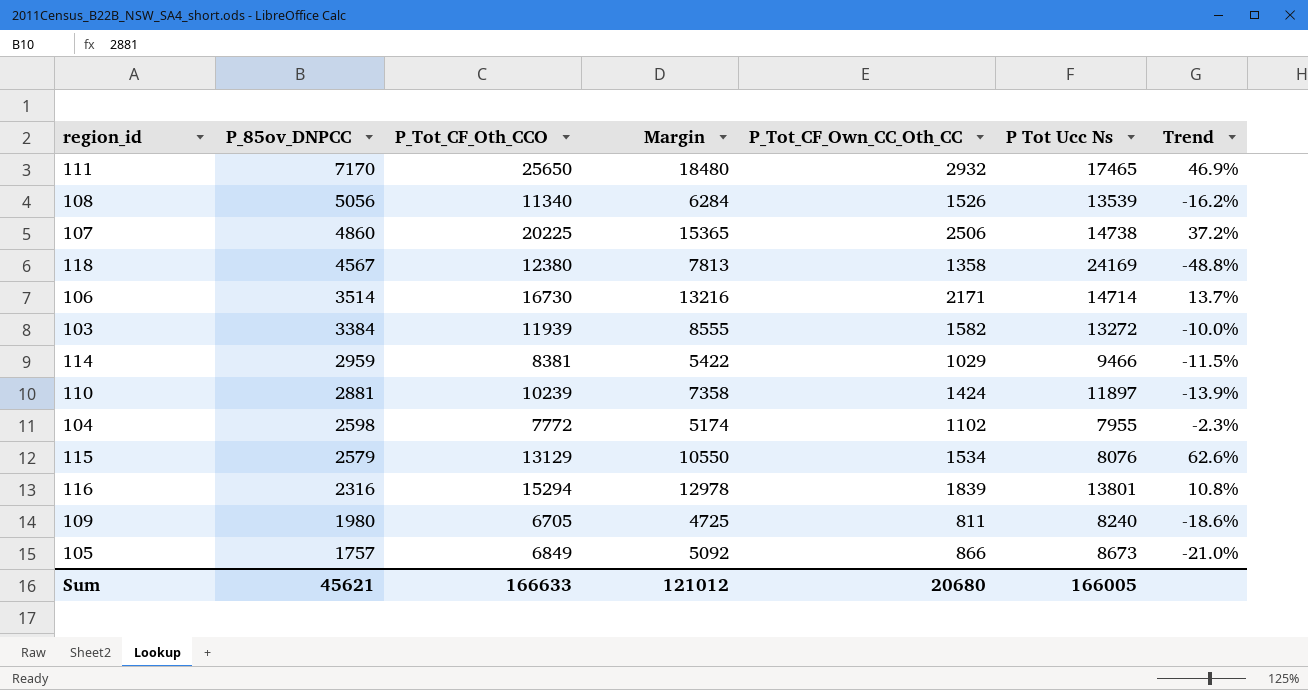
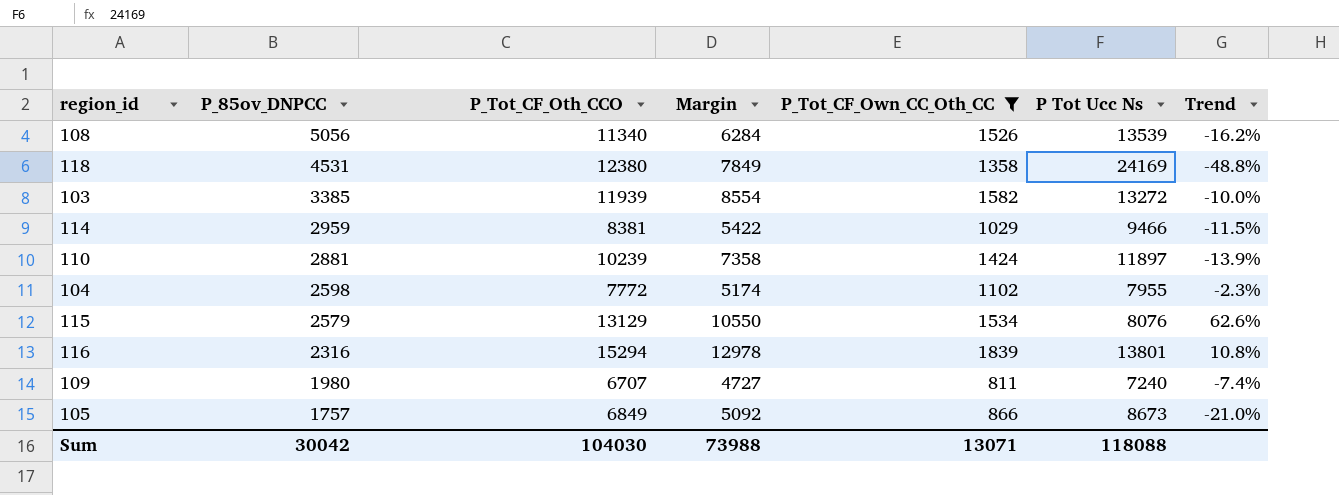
filter: none -> P_Tot_CF_Own_CC_Oth_CC <= 1839
118 | P_85ov_DNPCC: 4567 -> 4531
118 | Margin: 7813 -> 7849
103 | P_85ov_DNPCC: 3384 -> 3385
103 | Margin: 8555 -> 8554
109 | P_Tot_CF_Oth_CCO: 6705 -> 6707
109 | Margin: 4725 -> 4727
109 | P Tot Ucc Ns: 8240 -> 7240
109 | Trend: -18.6% -> -7.4%
Sum | P_85ov_DNPCC: 45621 -> 30042
Sum | P_Tot_CF_Oth_CCO: 166633 -> 104030
Sum | Margin: 121012 -> 73988
Sum | P_Tot_CF_Own_CC_Oth_CC: 20680 -> 13071
Sum | P Tot Ucc Ns: 166005 -> 118088

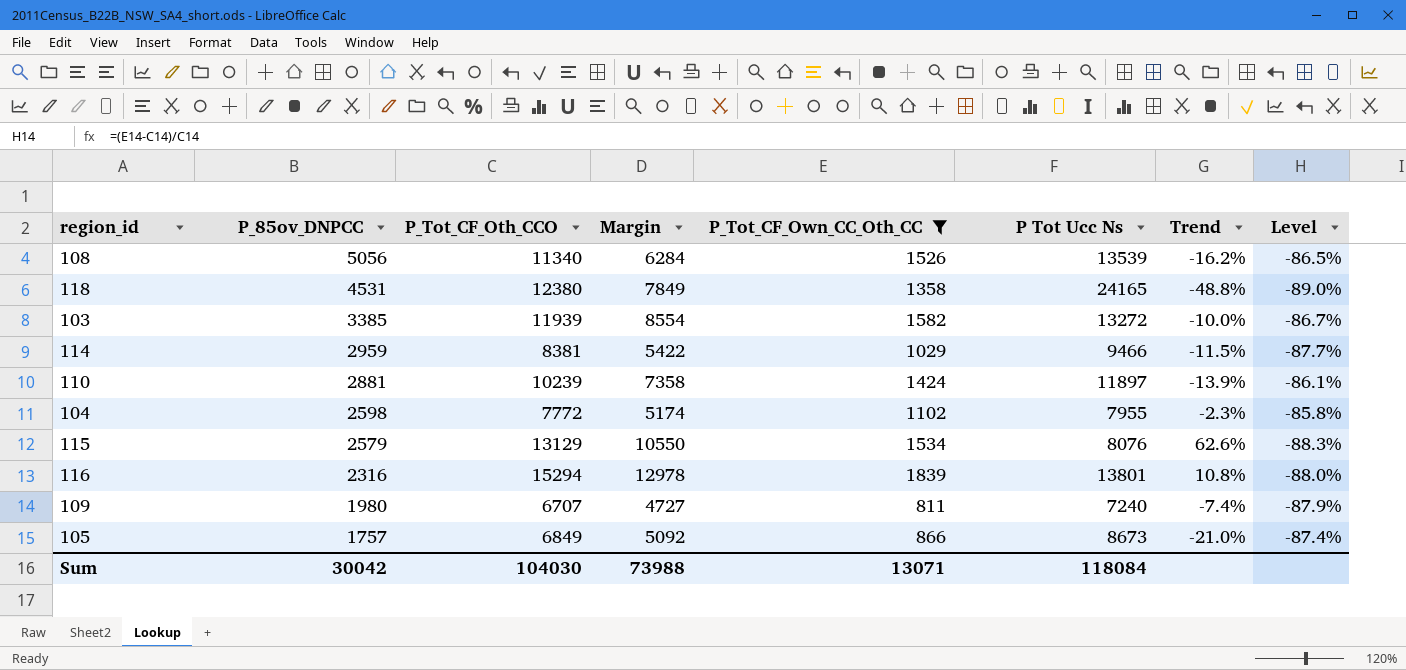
column Level | formula: none -> ([P_Tot_CF_Own_CC_Oth_CC] - [P_Tot_CF_Oth_CCO]) / [P_Tot_CF_Oth_CCO]
118 | P Tot Ucc Ns: 24169 -> 24165
Sum | P Tot Ucc Ns: 118088 -> 118084

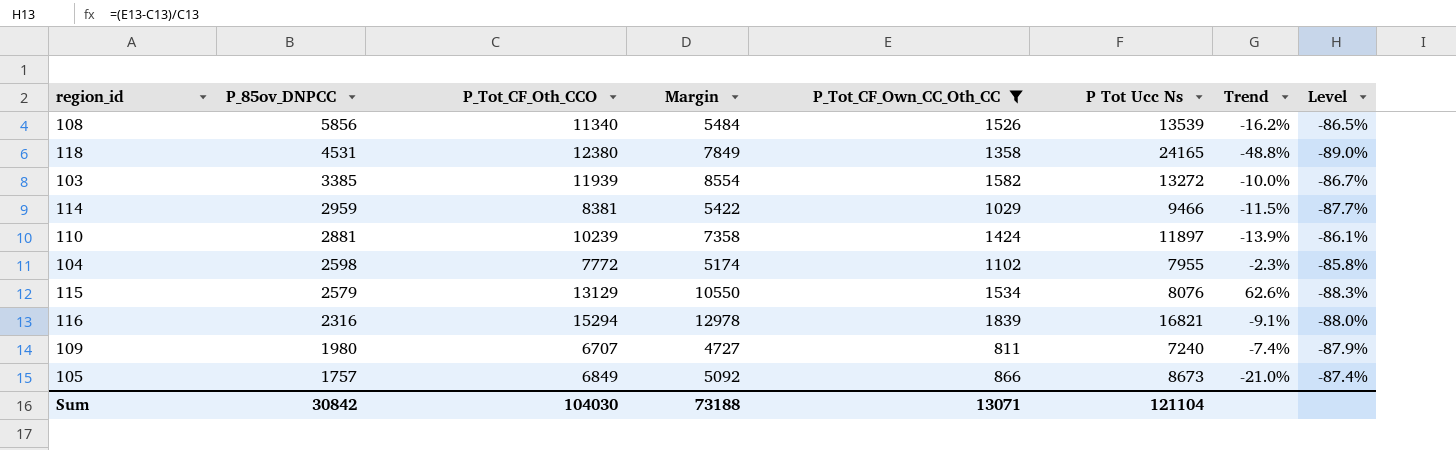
108 | P_85ov_DNPCC: 5056 -> 5856
108 | Margin: 6284 -> 5484
116 | P Tot Ucc Ns: 13801 -> 16821
116 | Trend: 10.8% -> -9.1%
Sum | P_85ov_DNPCC: 30042 -> 30842
Sum | Margin: 73988 -> 73188
Sum | P Tot Ucc Ns: 118084 -> 121104

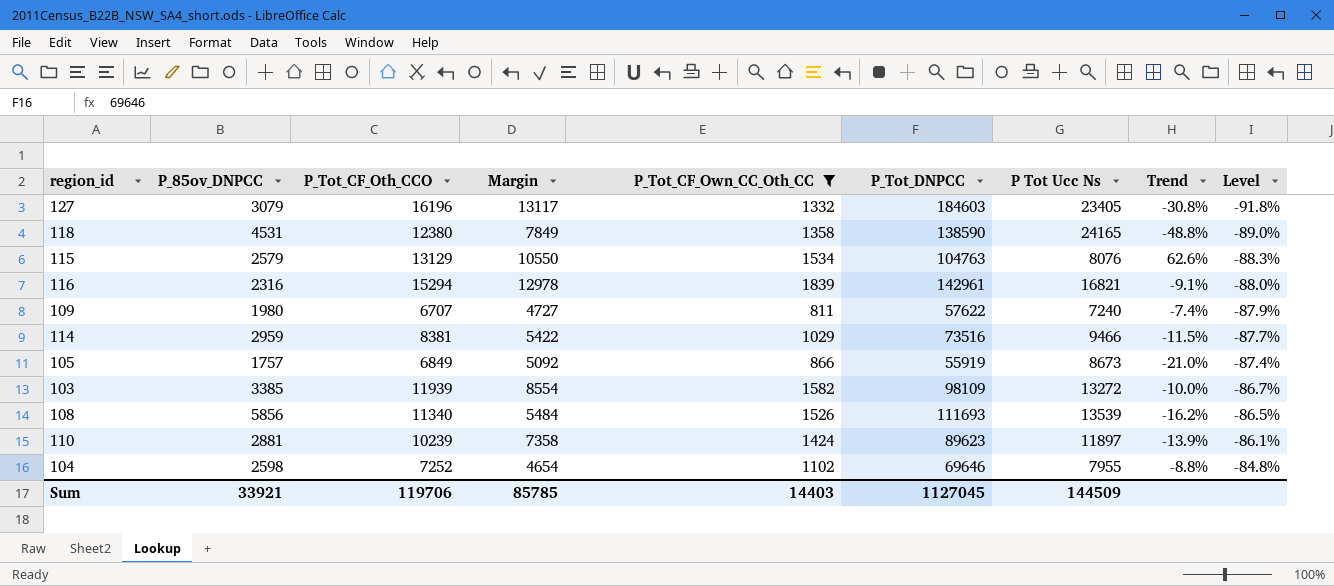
row order: P_85ov_DNPCC descending -> Level ascending
column P_Tot_DNPCC | position: none -> 6
row 127: none -> 3079 | 16196 | 13117 | 1332 | 184603 | 23405 | -30.8% | -91.8%
104 | P_Tot_CF_Oth_CCO: 7772 -> 7252
104 | Margin: 5174 -> 4654
104 | Trend: -2.3% -> -8.8%
104 | Level: -85.8% -> -84.8%
Sum | P_85ov_DNPCC: 30842 -> 33921
Sum | P_Tot_CF_Oth_CCO: 104030 -> 119706
Sum | Margin: 73188 -> 85785
Sum | P_Tot_CF_Own_CC_Oth_CC: 13071 -> 14403
Sum | P Tot Ucc Ns: 121104 -> 144509

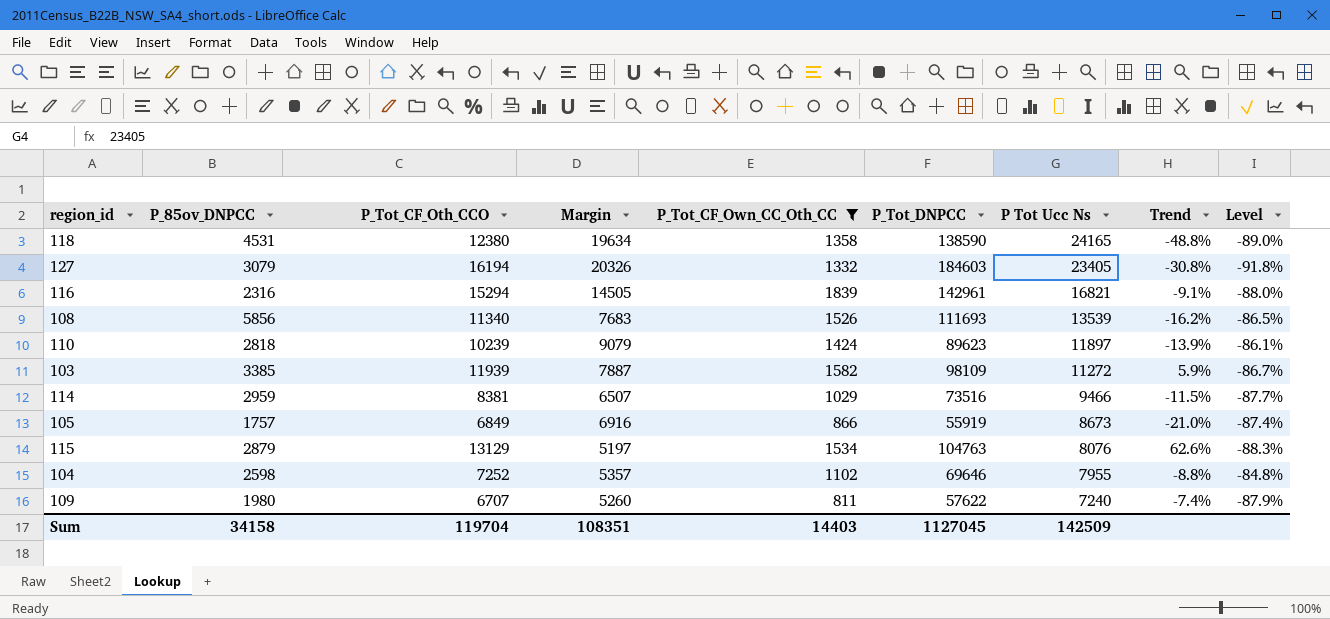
row order: Level ascending -> P Tot Ucc Ns descending
column Margin | formula: [P_Tot_CF_Oth_CCO] - [P_85ov_DNPCC] -> [P Tot Ucc Ns] - [P_85ov_DNPCC]
127 | P_Tot_CF_Oth_CCO: 16196 -> 16194
110 | P_85ov_DNPCC: 2881 -> 2818
103 | P Tot Ucc Ns: 13272 -> 11272
103 | Trend: -10.0% -> 5.9%
115 | P_85ov_DNPCC: 2579 -> 2879
Sum | P_85ov_DNPCC: 33921 -> 34158
Sum | P_Tot_CF_Oth_CCO: 119706 -> 119704
Sum | Margin: 85785 -> 108351
Sum | P Tot Ucc Ns: 144509 -> 142509

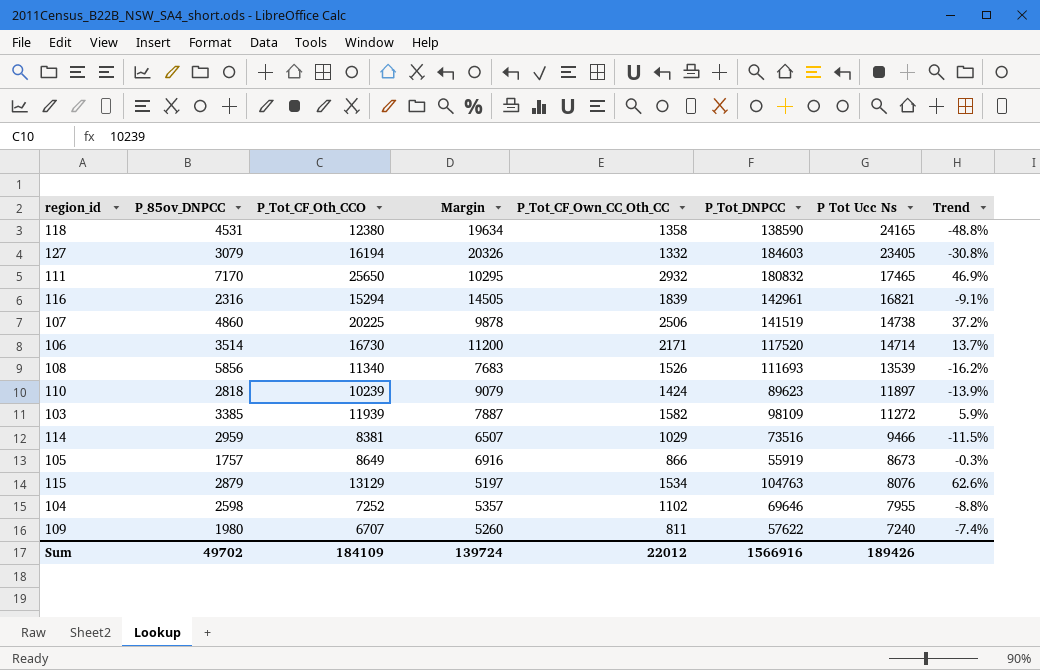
filter: P_Tot_CF_Own_CC_Oth_CC <= 1839 -> none
column Level | formula: ([P_Tot_CF_Own_CC_Oth_CC] - [P_Tot_CF_Oth_CCO]) / [P_Tot_CF_Oth_CCO] -> none
105 | P_Tot_CF_Oth_CCO: 6849 -> 8649
105 | Trend: -21.0% -> -0.3%
Sum | P_85ov_DNPCC: 34158 -> 49702
Sum | P_Tot_CF_Oth_CCO: 119704 -> 184109
Sum | Margin: 108351 -> 139724
Sum | P_Tot_CF_Own_CC_Oth_CC: 14403 -> 22012
Sum | P_Tot_DNPCC: 1127045 -> 1566916
Sum | P Tot Ucc Ns: 142509 -> 189426

